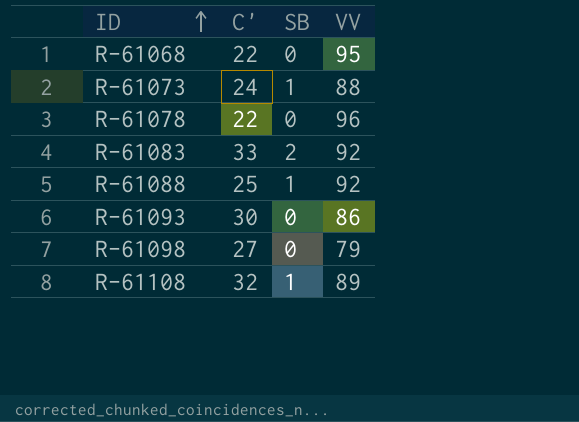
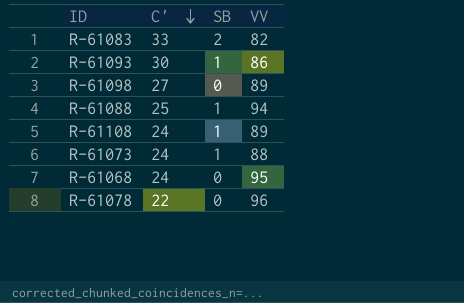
row order: ID ascending -> C' descending
R-61083 | VV: 92 -> 82
R-61093 | SB: 0 -> 1
R-61098 | VV: 79 -> 89
R-61088 | VV: 92 -> 94
R-61108 | C': 32 -> 24
R-61068 | C': 22 -> 24

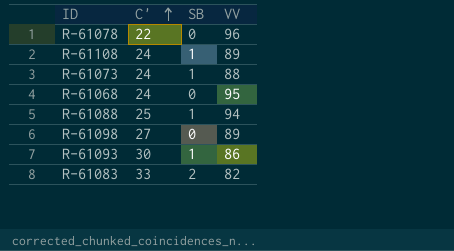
row order: C' descending -> C' ascending

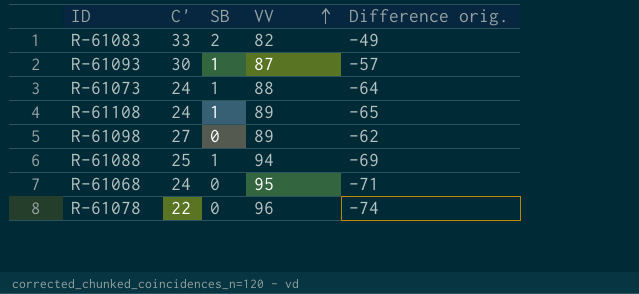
row order: C' ascending -> VV ascending
column Difference orig. | formula: none -> [C'] - [VV]
R-61093 | VV: 86 -> 87

